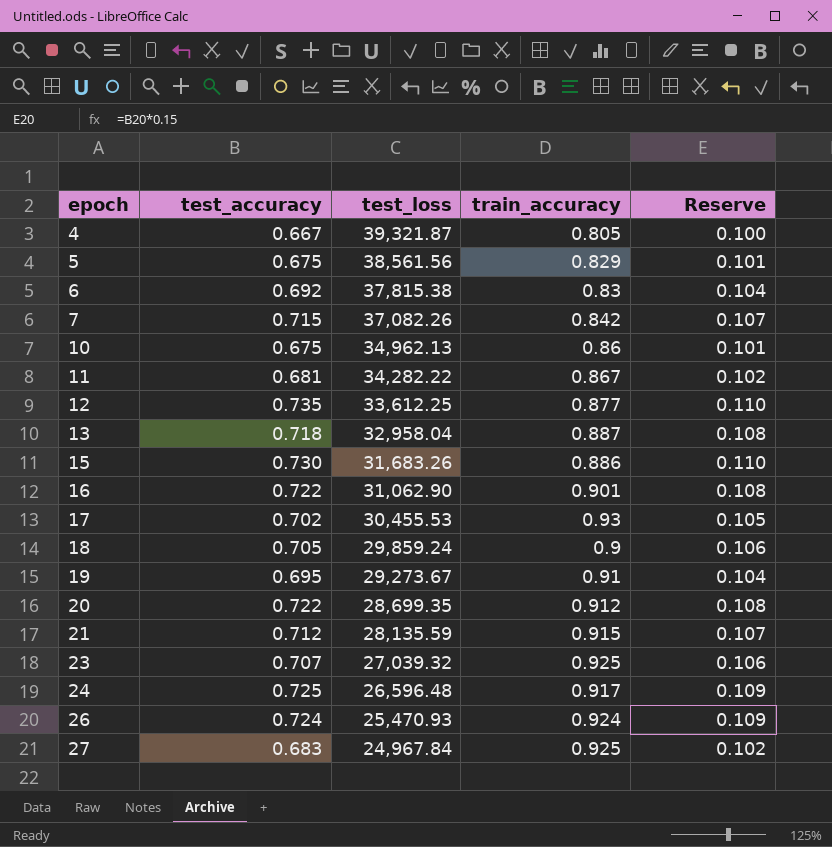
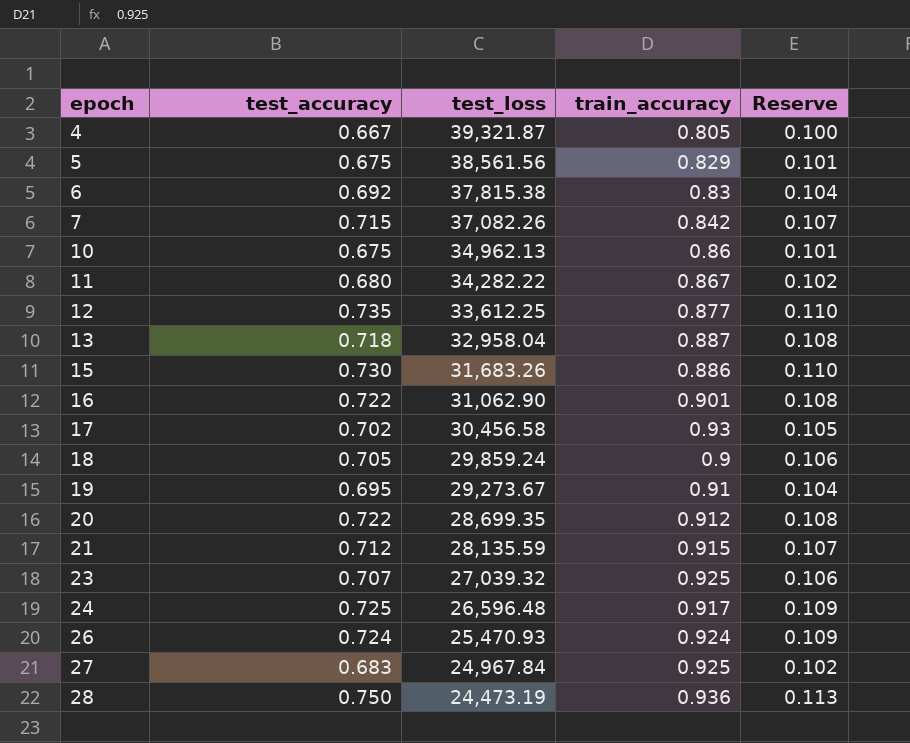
11 | test_accuracy: 0.681 -> 0.680
17 | test_loss: 30,455.53 -> 30,456.58
row 28: none -> 0.750 | 24,473.19 | 0.936 | 0.113

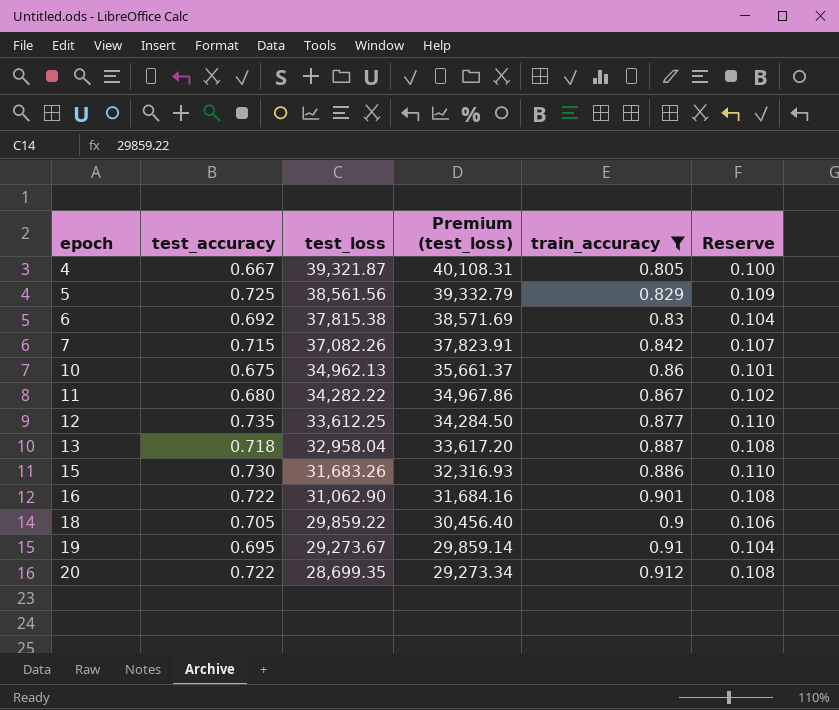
filter: none -> train_accuracy <= 0.912
column Premium (test_loss) | formula: none -> [test_loss] * 1.02
5 | test_accuracy: 0.675 -> 0.725
5 | Reserve: 0.101 -> 0.109
18 | test_loss: 29,859.24 -> 29,859.22

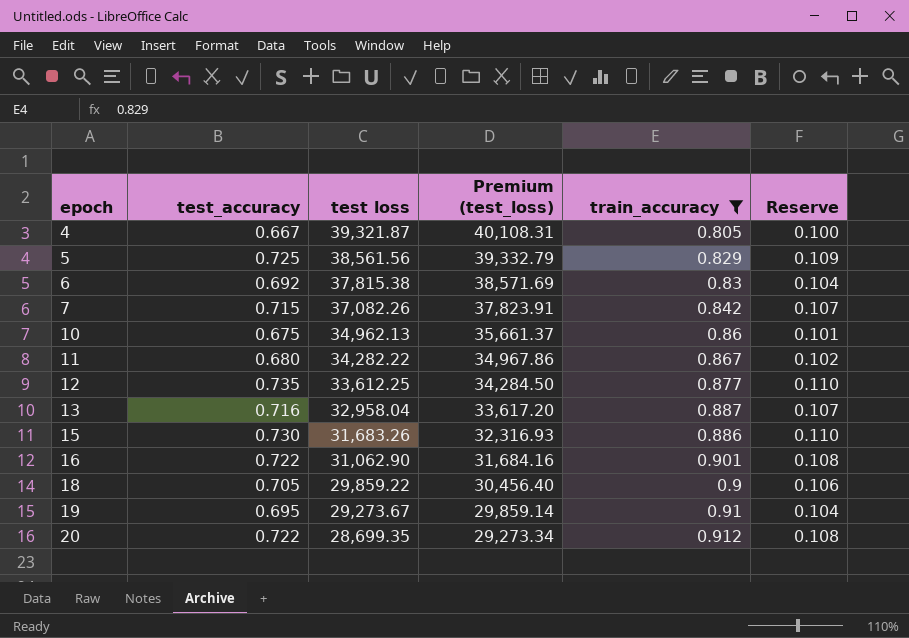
column name: test_loss -> test loss
13 | test_accuracy: 0.718 -> 0.716
13 | Reserve: 0.108 -> 0.107

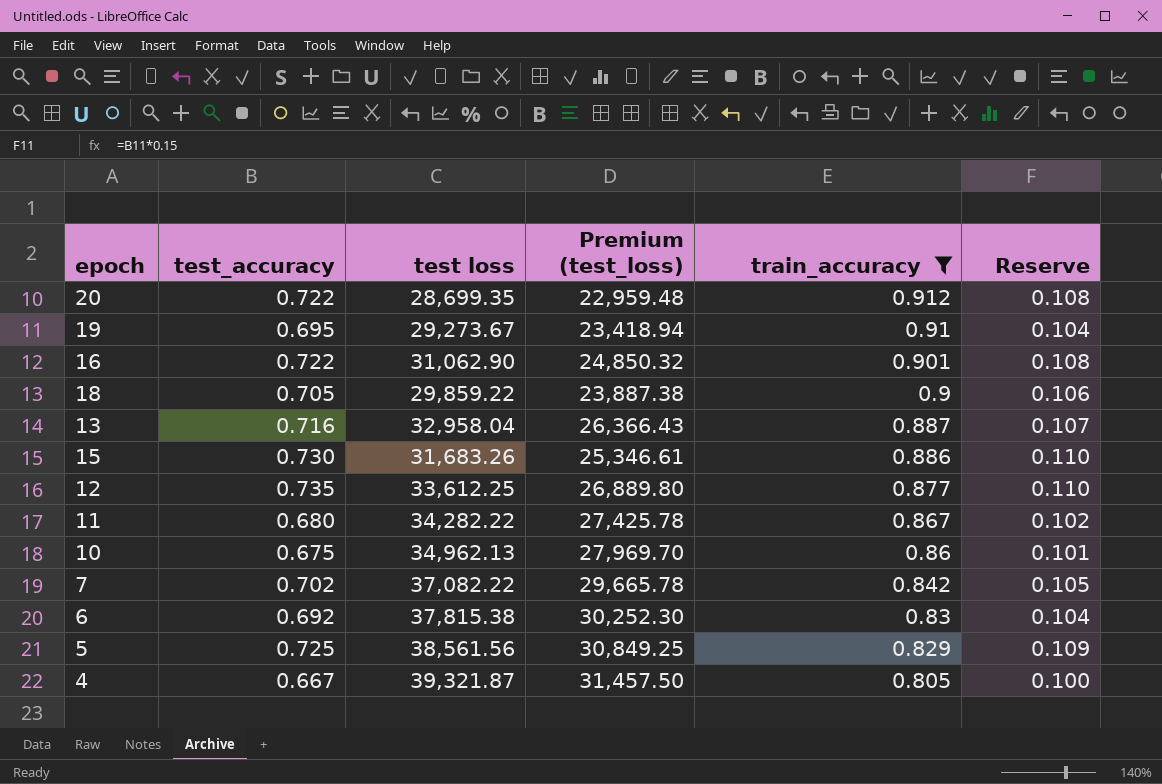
row order: epoch ascending -> train_accuracy descending
column Premium (test_loss) | formula: [test loss] * 1.02 -> [test loss] * 0.8
7 | test_accuracy: 0.715 -> 0.702
7 | test loss: 37,082.26 -> 37,082.22
7 | Reserve: 0.107 -> 0.105

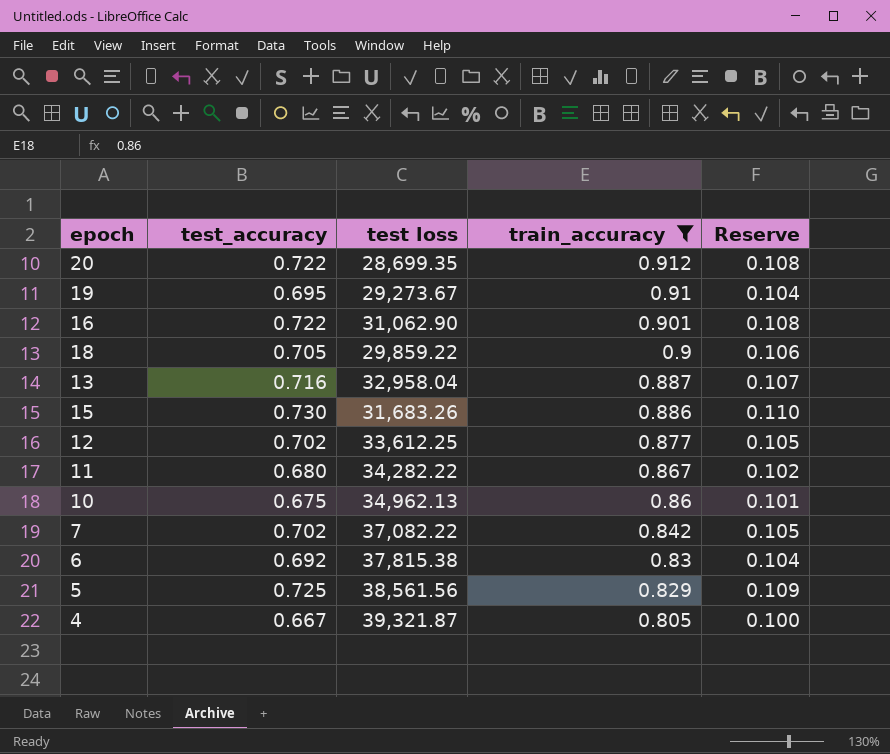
column Premium (test_loss) | formula: [test loss] * 0.8 -> none
12 | test_accuracy: 0.735 -> 0.702
12 | Reserve: 0.110 -> 0.105

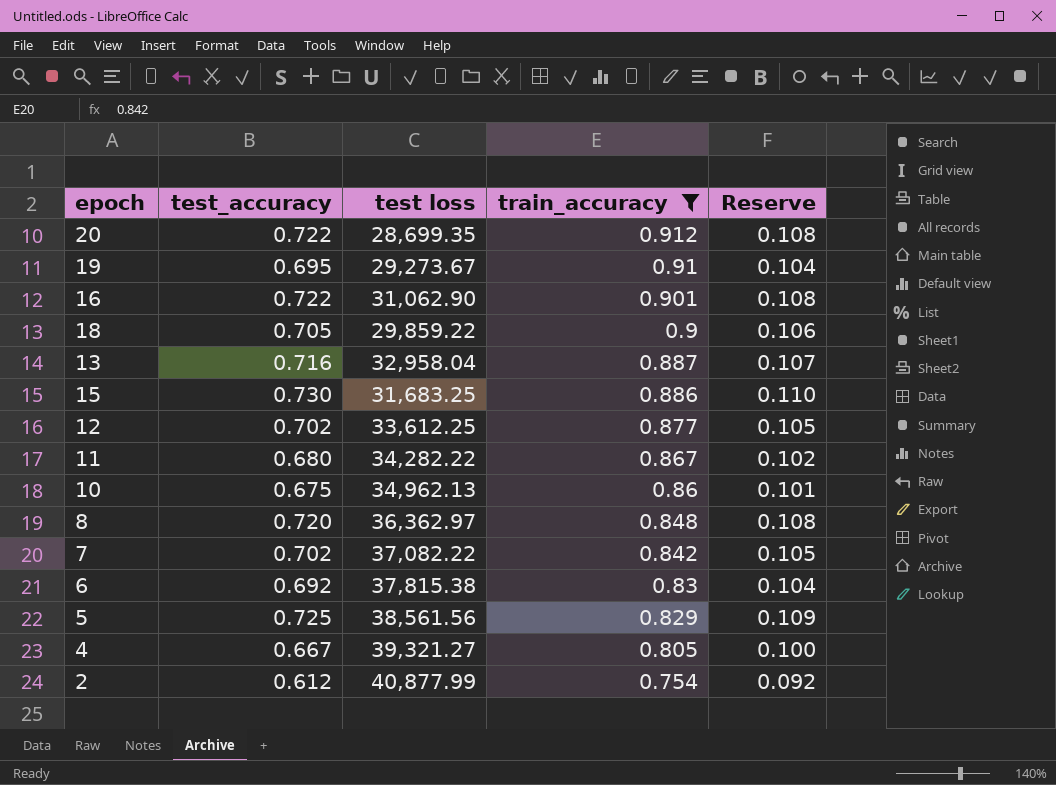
15 | test loss: 31,683.26 -> 31,683.25
row 8: none -> 0.720 | 36,362.97 | 0.848 | 0.108
4 | test loss: 39,321.87 -> 39,321.27
row 2: none -> 0.612 | 40,877.99 | 0.754 | 0.092

